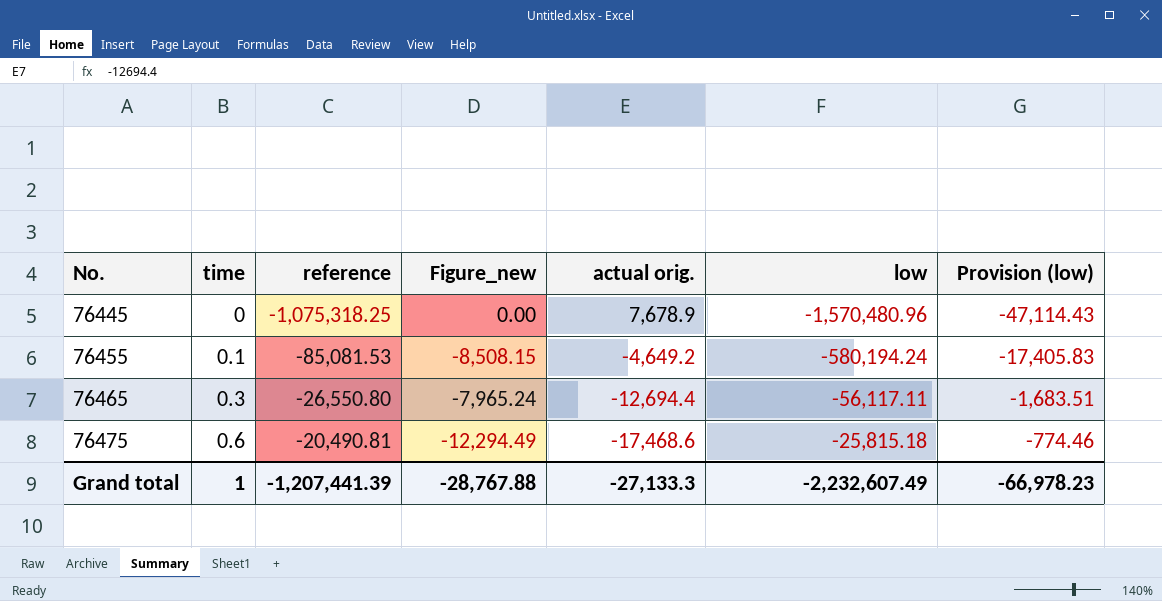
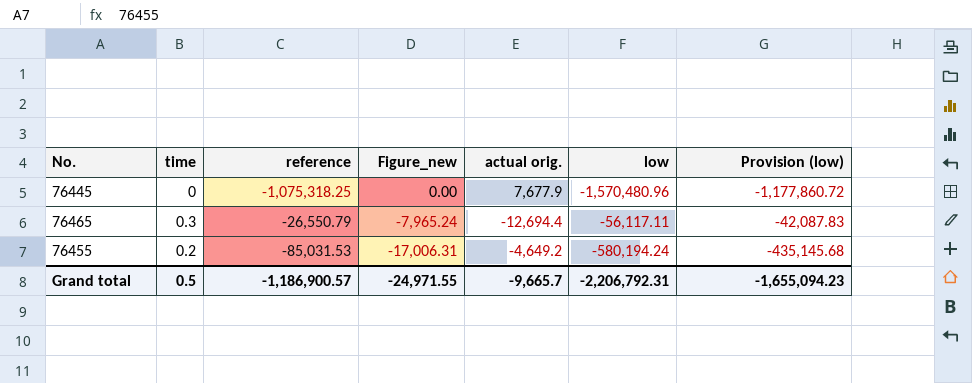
row order: No. ascending -> Figure_new descending
column Provision (low) | formula: [low] * 0.03 -> [low] * 0.75
row 76475: 0.6 | -20,490.81 | -12,294.49 | -17,468.6 | -25,815.18 | -774.46 -> none
76445 | actual orig.: 7,678.9 -> 7,677.9
76465 | reference: -26,550.80 -> -26,550.79
76455 | time: 0.1 -> 0.2
76455 | reference: -85,081.53 -> -85,031.53
76455 | Figure_new: -8,508.15 -> -17,006.31
Grand total | time: 1 -> 0.5
Grand total | reference: -1,207,441.39 -> -1,186,900.57
Grand total | Figure_new: -28,767.88 -> -24,971.55
Grand total | actual orig.: -27,133.3 -> -9,665.7
Grand total | low: -2,232,607.49 -> -2,206,792.31
Grand total | Provision (low): -66,978.23 -> -1,655,094.23

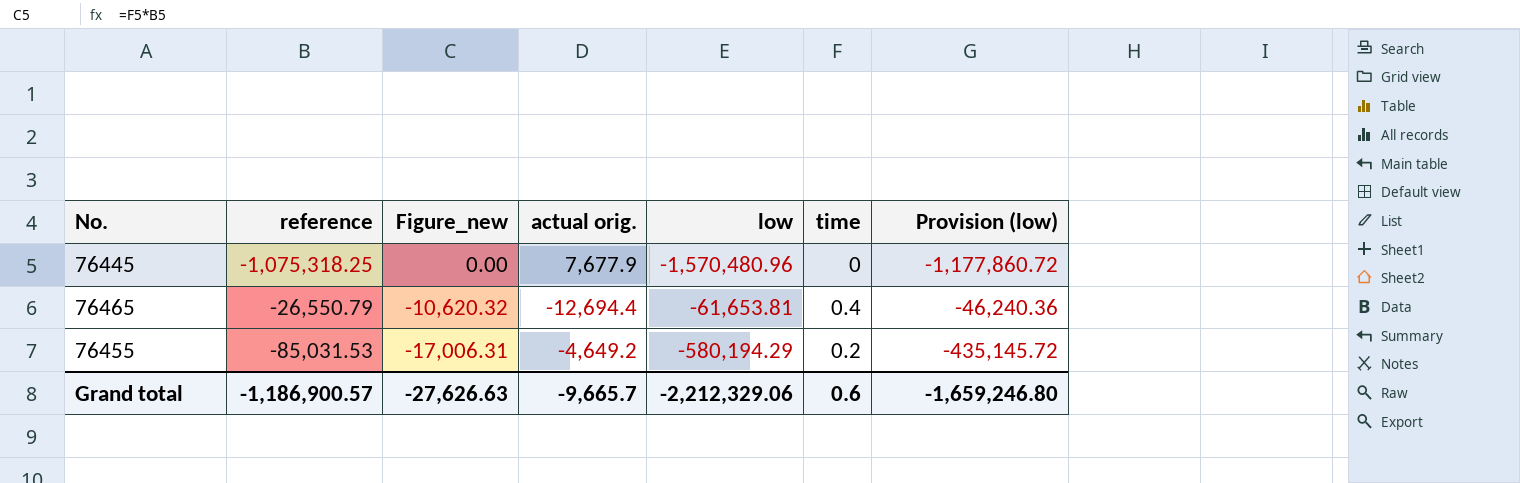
column time | position: 2 -> 6
76465 | Figure_new: -7,965.24 -> -10,620.32
76465 | low: -56,117.11 -> -61,653.81
76465 | time: 0.3 -> 0.4
76465 | Provision (low): -42,087.83 -> -46,240.36
76455 | low: -580,194.24 -> -580,194.29
76455 | Provision (low): -435,145.68 -> -435,145.72
Grand total | Figure_new: -24,971.55 -> -27,626.63
Grand total | low: -2,206,792.31 -> -2,212,329.06
Grand total | time: 0.5 -> 0.6
Grand total | Provision (low): -1,655,094.23 -> -1,659,246.80

